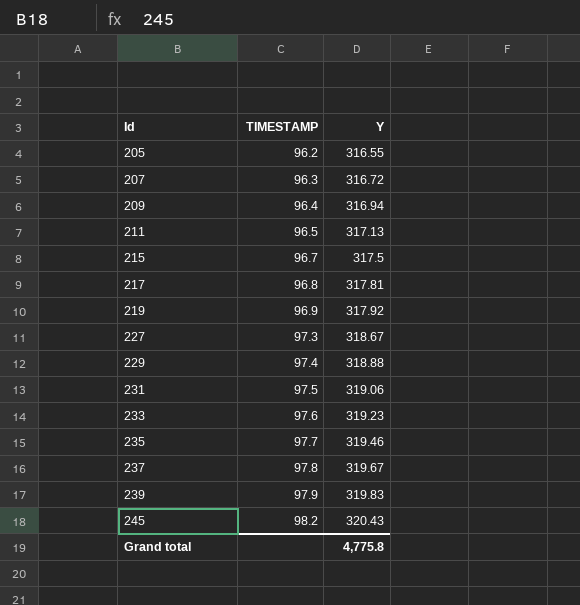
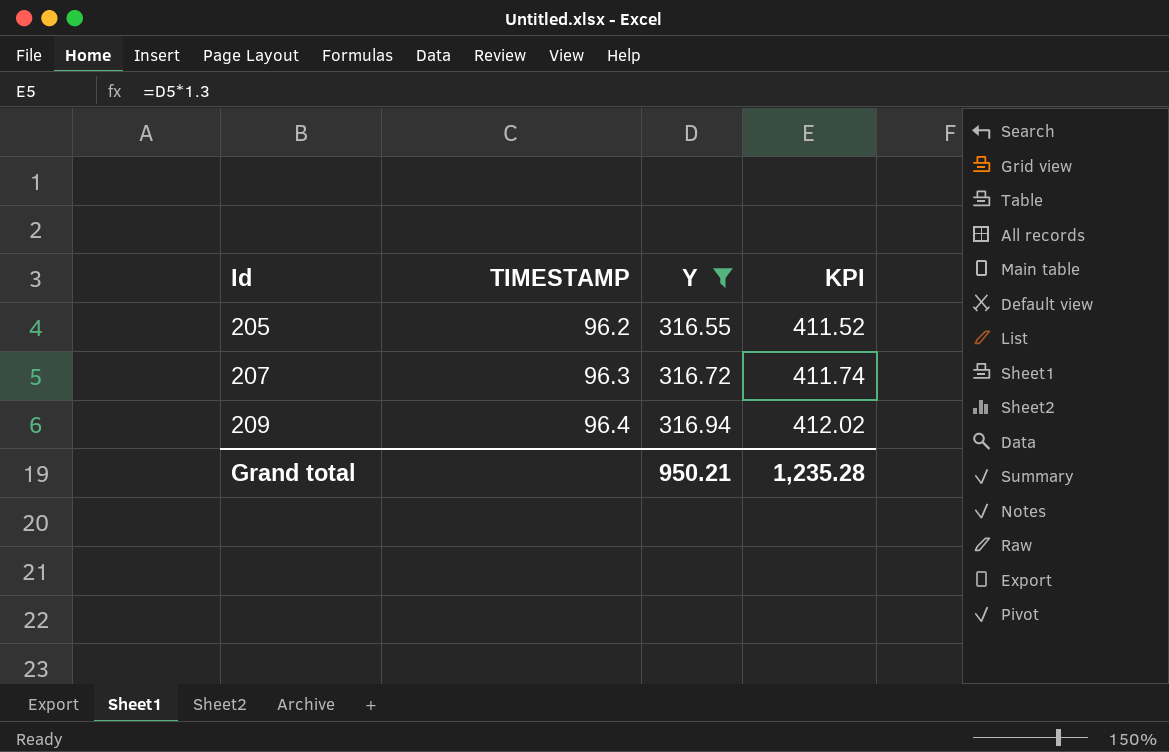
filter: none -> Y <= 316.94
column KPI | formula: none -> [Y] * 1.3
Grand total | Y: 4,775.8 -> 950.21

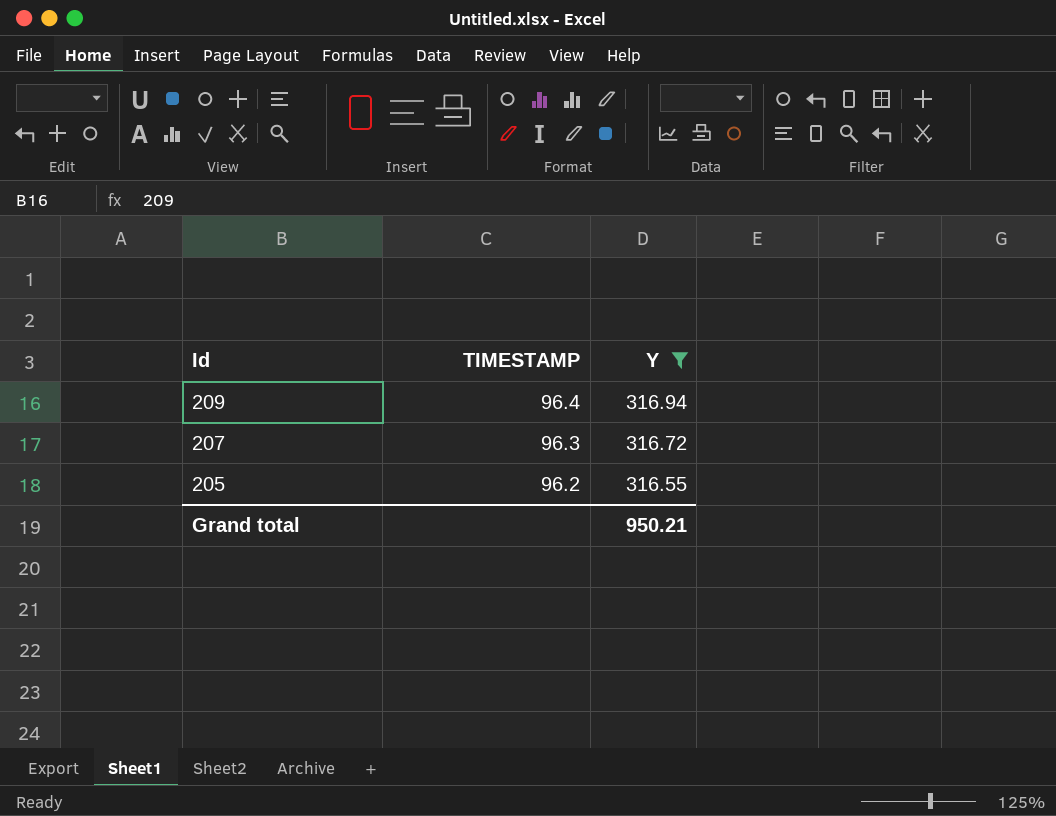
row order: Id ascending -> Id descending
column KPI | formula: [Y] * 1.3 -> none

